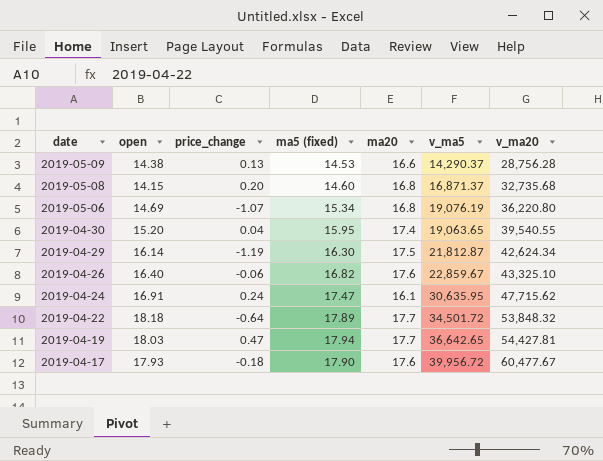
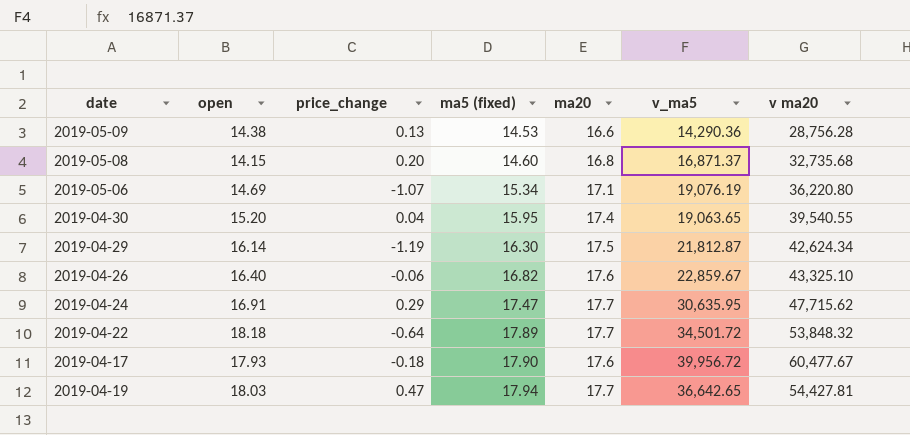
row order: date descending -> ma5 (fixed) ascending
column name: v_ma20 -> v ma20
2019-05-09 | v_ma5: 14,290.37 -> 14,290.36
2019-05-06 | ma20: 16.8 -> 17.1
2019-04-24 | price_change: 0.24 -> 0.29
2019-04-24 | ma20: 16.1 -> 17.7

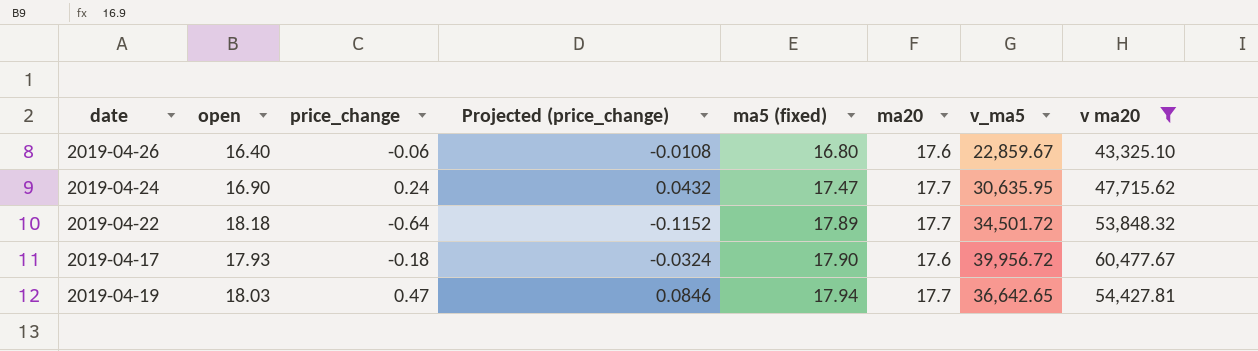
filter: none -> v ma20 >= 43,325.10
column Projected (price_change) | formula: none -> [price_change] * 0.18
2019-04-26 | ma5 (fixed): 16.82 -> 16.80
2019-04-24 | open: 16.91 -> 16.90
2019-04-24 | price_change: 0.29 -> 0.24

